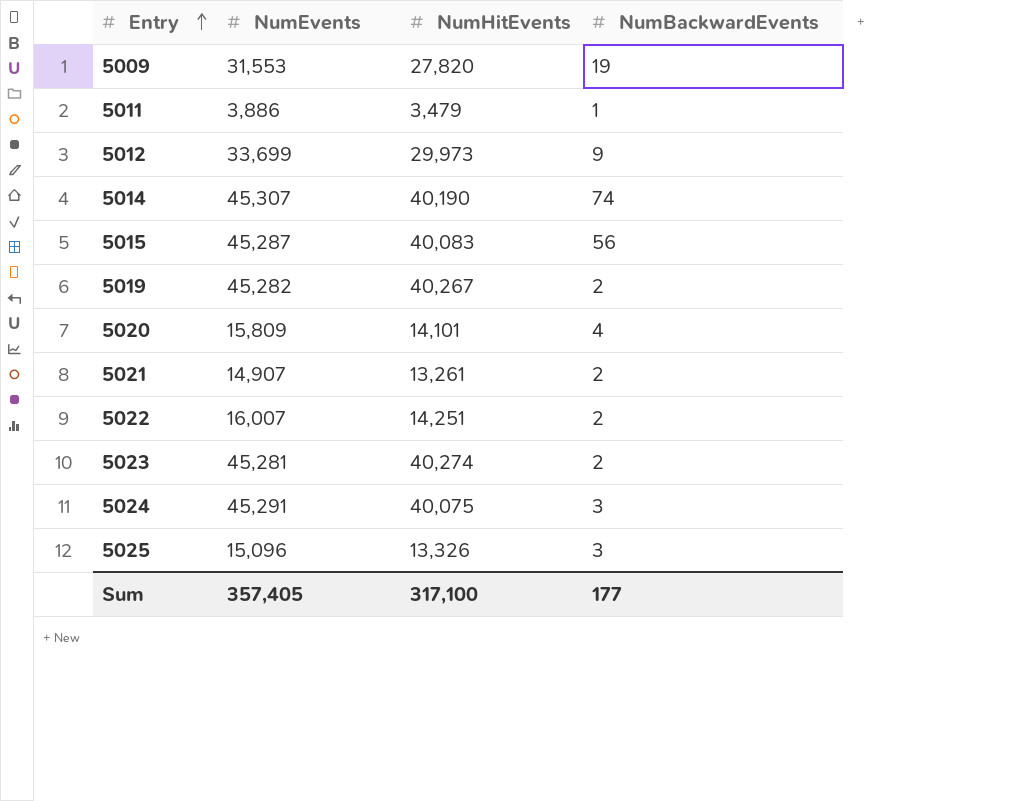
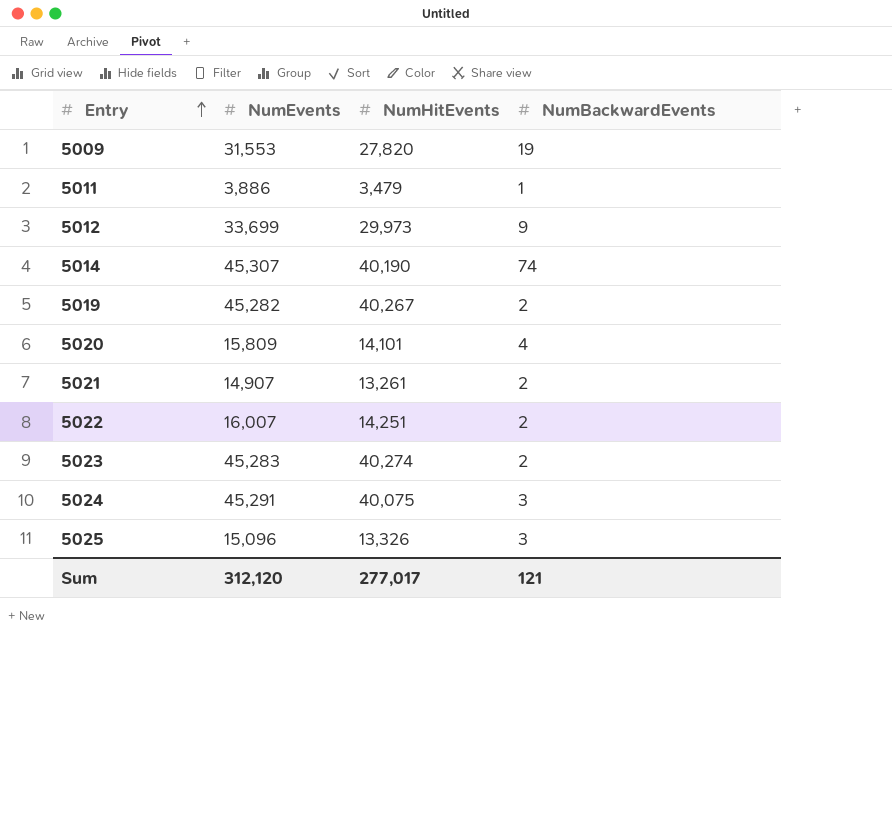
row 5015: 45,287 | 40,083 | 56 -> none
5023 | NumEvents: 45,281 -> 45,283
Sum | NumEvents: 357,405 -> 312,120
Sum | NumHitEvents: 317,100 -> 277,017
Sum | NumBackwardEvents: 177 -> 121

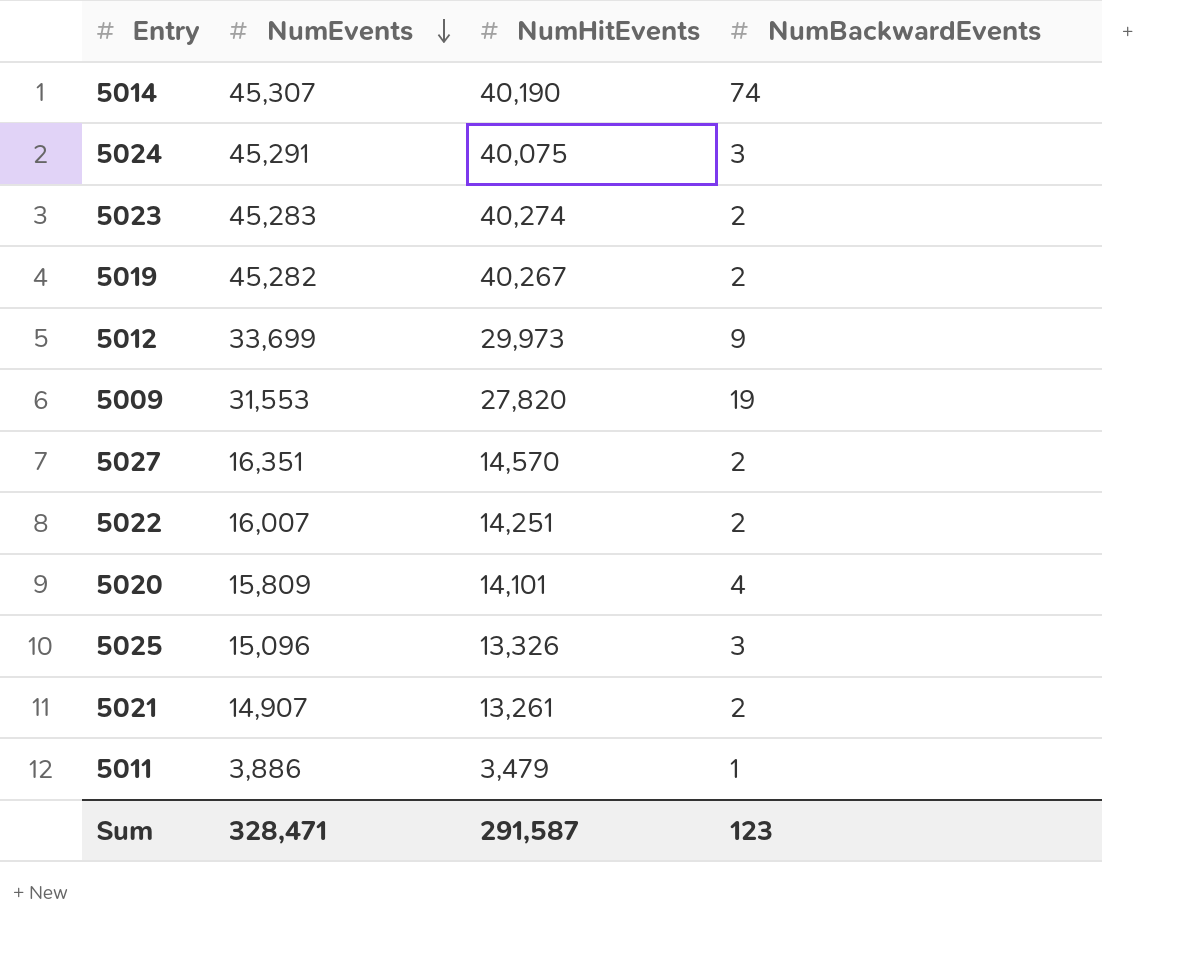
row order: Entry ascending -> NumEvents descending
row 5027: none -> 16,351 | 14,570 | 2
Sum | NumEvents: 312,120 -> 328,471
Sum | NumHitEvents: 277,017 -> 291,587
Sum | NumBackwardEvents: 121 -> 123

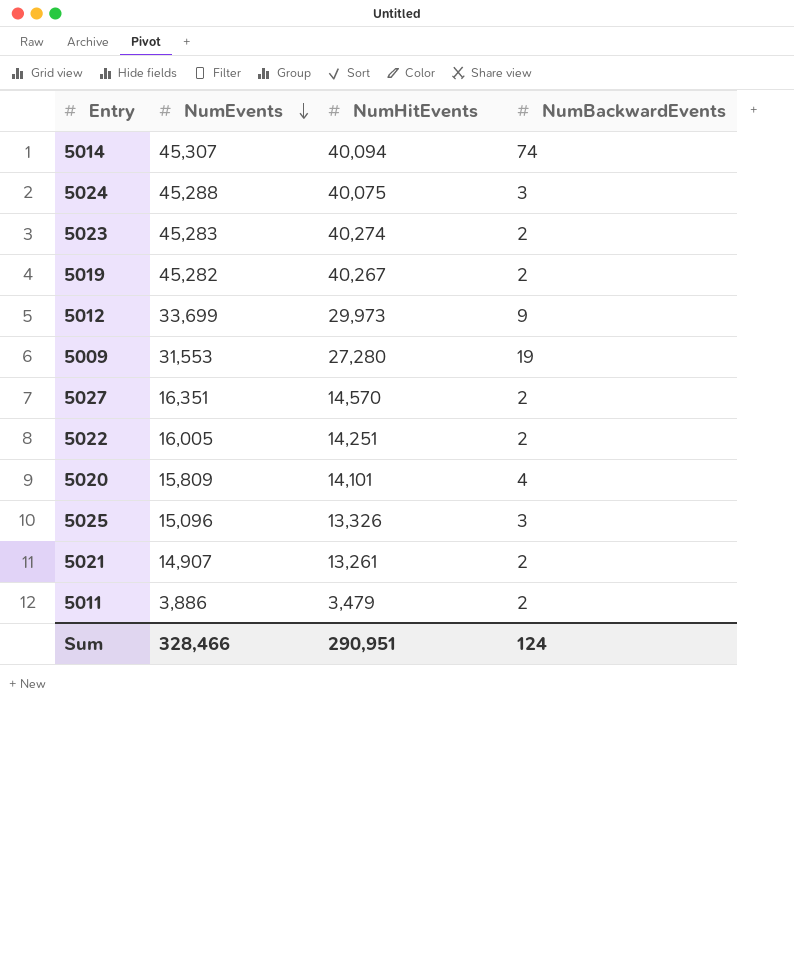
5014 | NumHitEvents: 40,190 -> 40,094
5024 | NumEvents: 45,291 -> 45,288
5009 | NumHitEvents: 27,820 -> 27,280
5022 | NumEvents: 16,007 -> 16,005
5011 | NumBackwardEvents: 1 -> 2
Sum | NumEvents: 328,471 -> 328,466
Sum | NumHitEvents: 291,587 -> 290,951
Sum | NumBackwardEvents: 123 -> 124

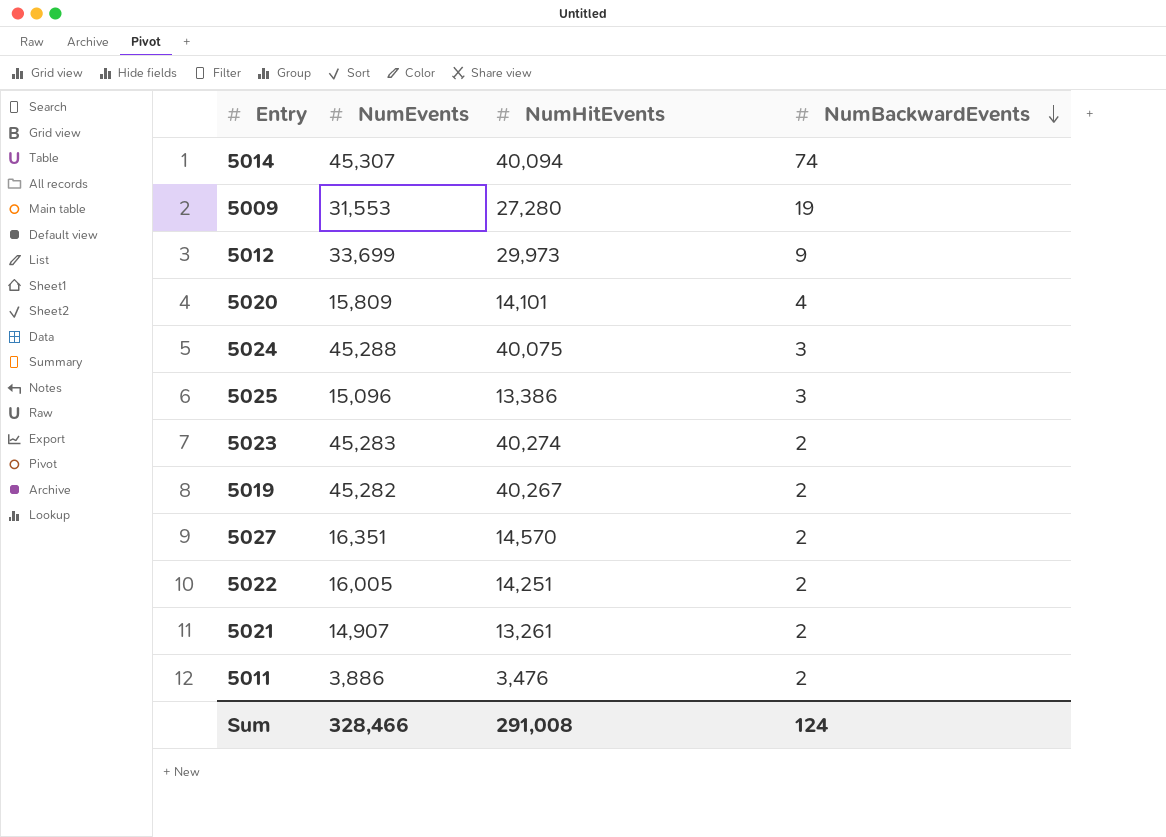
row order: NumEvents descending -> NumBackwardEvents descending
5025 | NumHitEvents: 13,326 -> 13,386
5011 | NumHitEvents: 3,479 -> 3,476
Sum | NumHitEvents: 290,951 -> 291,008

